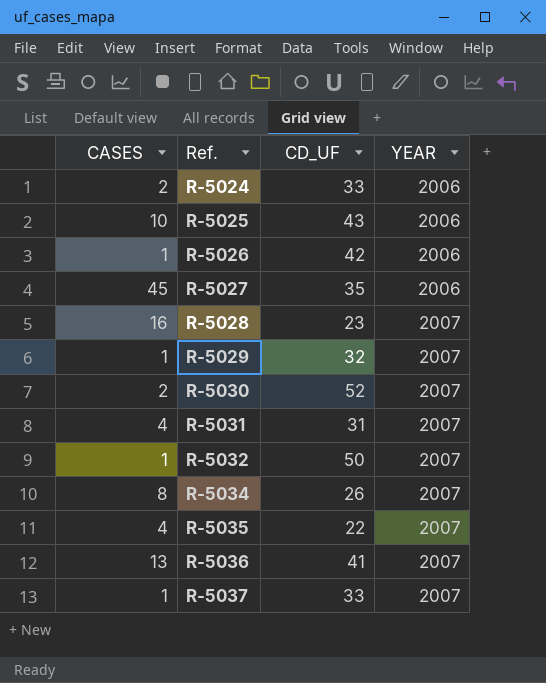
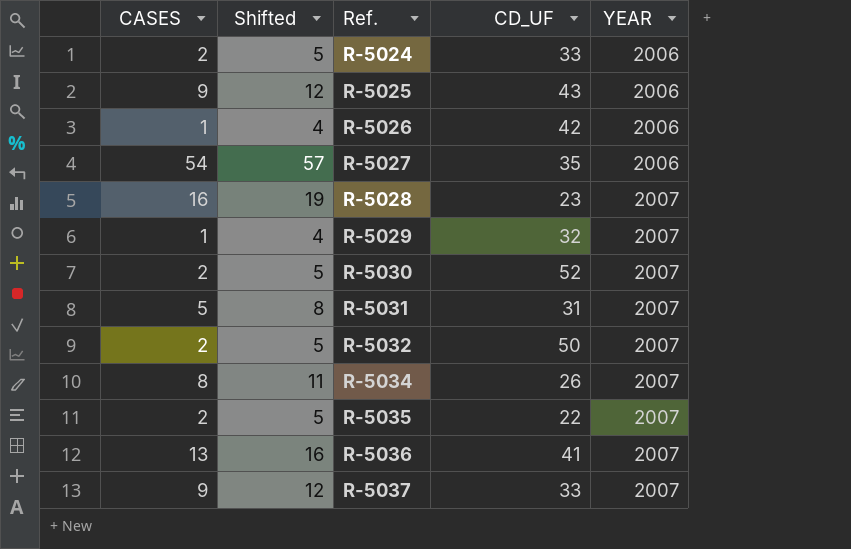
column Shifted | formula: none -> [CASES] + 3
R-5025 | CASES: 10 -> 9
R-5027 | CASES: 45 -> 54
R-5031 | CASES: 4 -> 5
R-5032 | CASES: 1 -> 2
R-5035 | CASES: 4 -> 2
R-5037 | CASES: 1 -> 9

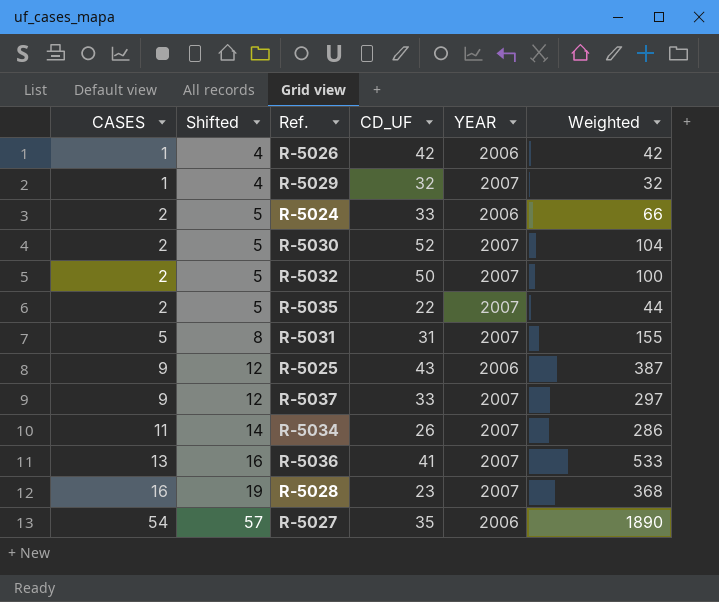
row order: Ref. ascending -> CASES ascending
column Weighted | formula: none -> [CASES] * [CD_UF]
R-5034 | CASES: 8 -> 11
R-5034 | Shifted: 11 -> 14

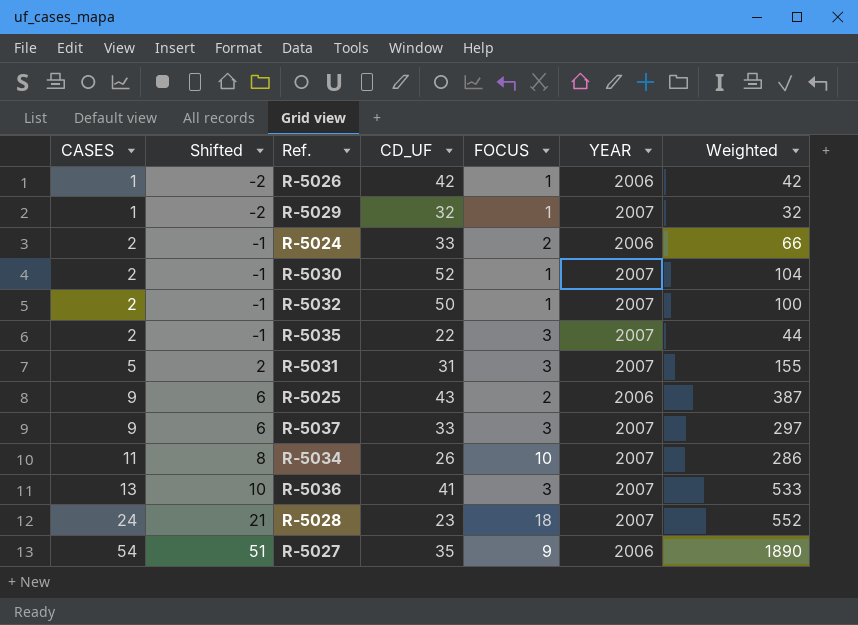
column Shifted | formula: [CASES] + 3 -> [CASES] - 3
column FOCUS | position: none -> 5
R-5028 | CASES: 16 -> 24
R-5028 | Weighted: 368 -> 552

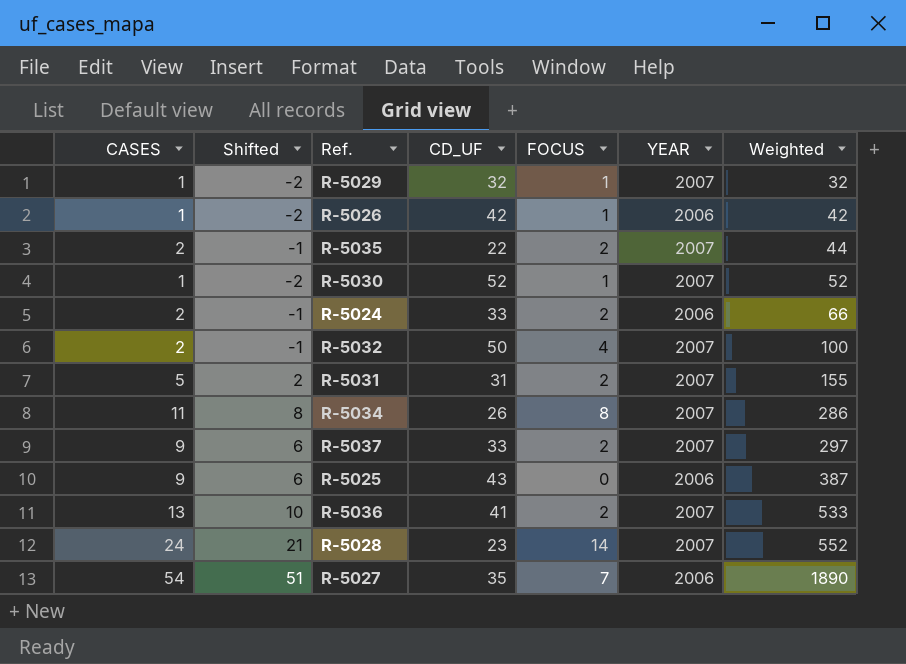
row order: CASES ascending -> Weighted ascending
R-5035 | FOCUS: 3 -> 2
R-5030 | CASES: 2 -> 1
R-5030 | Shifted: -1 -> -2
R-5030 | Weighted: 104 -> 52
R-5032 | FOCUS: 1 -> 4
R-5031 | FOCUS: 3 -> 2
R-5034 | FOCUS: 10 -> 8
R-5037 | FOCUS: 3 -> 2
R-5025 | FOCUS: 2 -> 0
R-5036 | FOCUS: 3 -> 2
R-5028 | FOCUS: 18 -> 14
R-5027 | FOCUS: 9 -> 7

